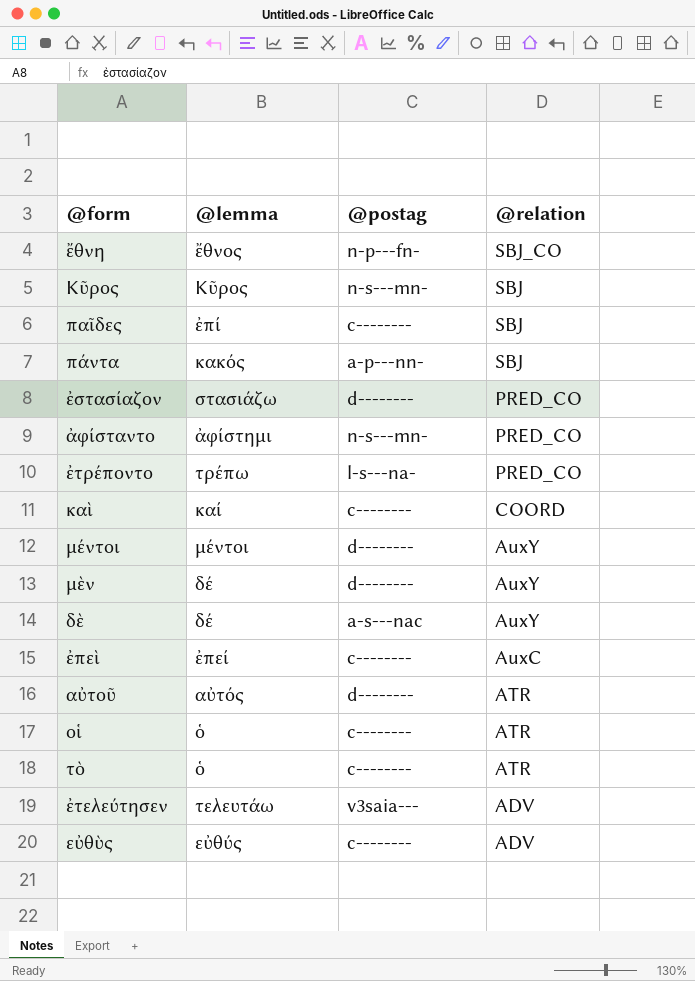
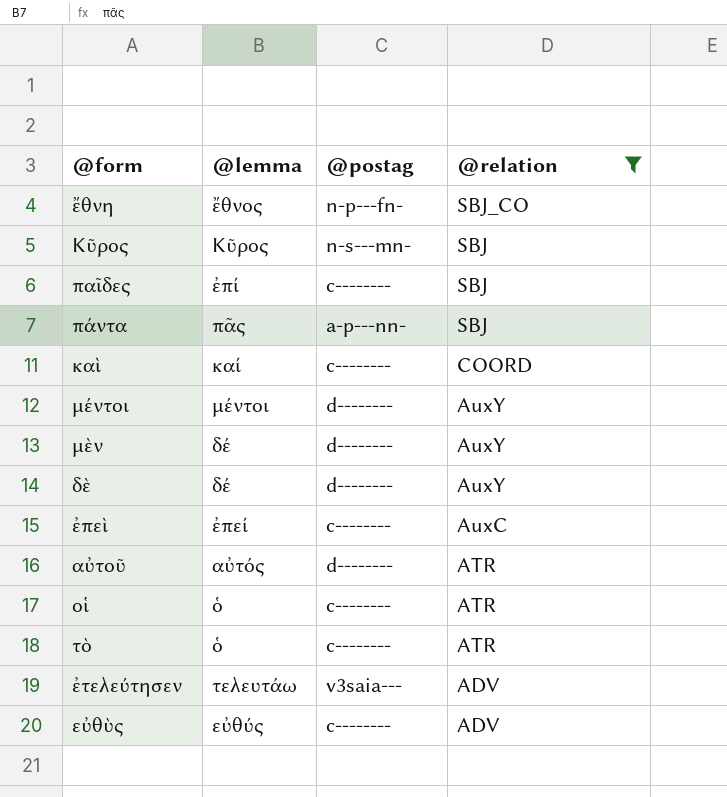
filter: none -> @relation != PRED_CO
πάντα | @lemma: κακός -> πᾶς
δὲ | @postag: a-s---nac -> d--------

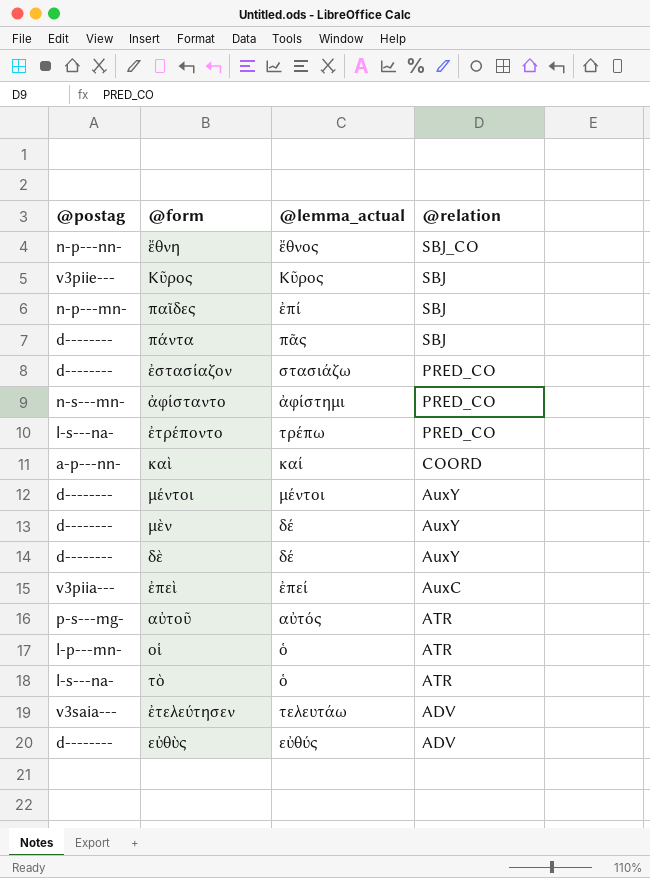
filter: @relation != PRED_CO -> none
column @postag | position: 3 -> 1
column name: @lemma -> @lemma_actual
ἔθνη | @postag: n-p---fn- -> n-p---nn-
Κῦρος | @postag: n-s---mn- -> v3piie---
παῖδες | @postag: c-------- -> n-p---mn-
πάντα | @postag: a-p---nn- -> d--------
καὶ | @postag: c-------- -> a-p---nn-
ἐπεὶ | @postag: c-------- -> v3piia---
αὐτοῦ | @postag: d-------- -> p-s---mg-
οἱ | @postag: c-------- -> l-p---mn-
τὸ | @postag: c-------- -> l-s---na-
εὐθὺς | @postag: c-------- -> d--------

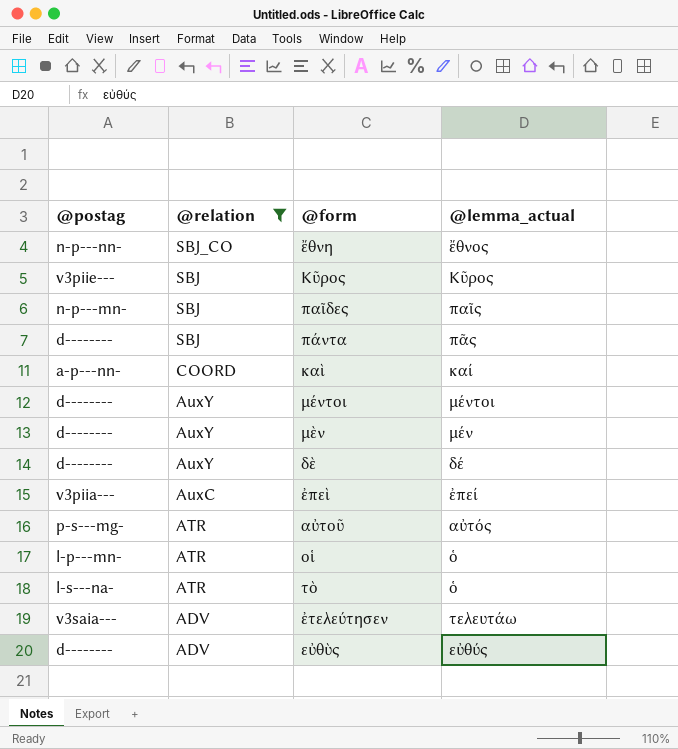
filter: none -> @relation != PRED_CO
column @relation | position: 4 -> 2
παῖδες | @lemma_actual: ἐπί -> παῖς
μὲν | @lemma_actual: δέ -> μέν

